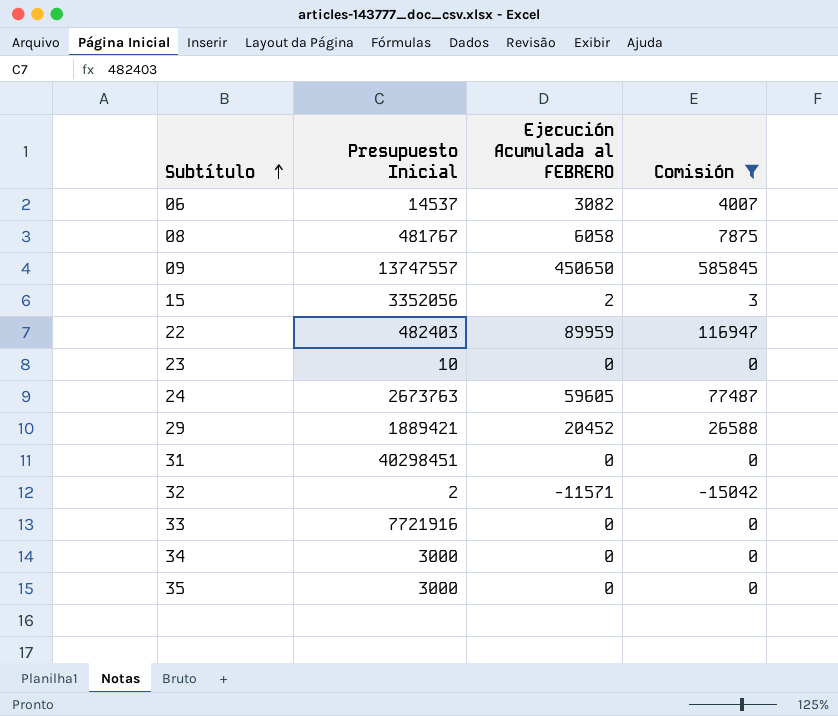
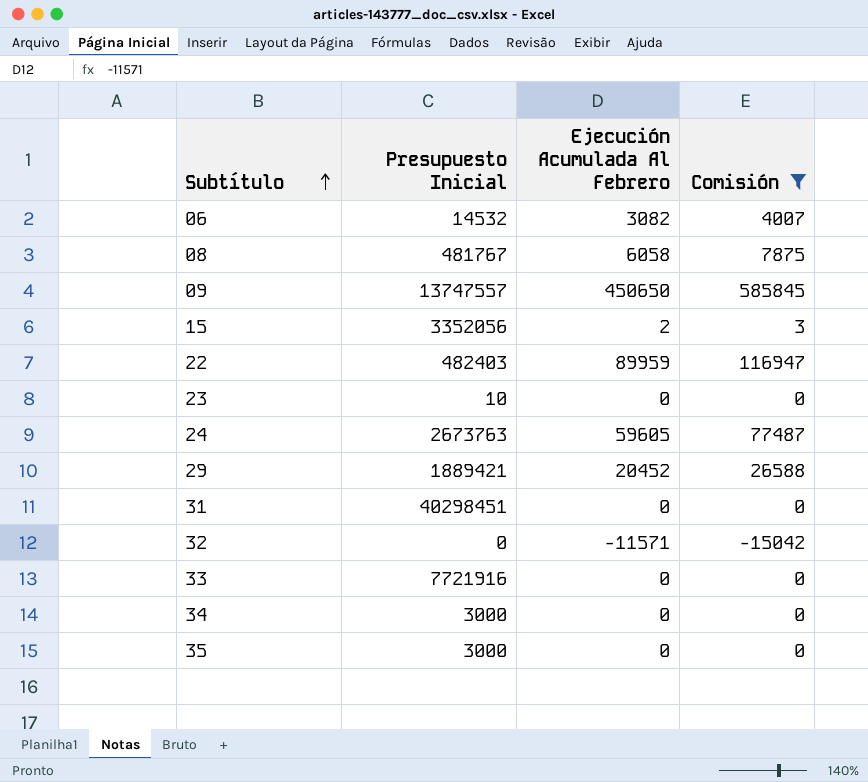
column name: Ejecución Acumulada al FEBRERO -> Ejecución Acumulada Al Febrero
06 | Presupuesto Inicial: 14537 -> 14532
32 | Presupuesto Inicial: 2 -> 0

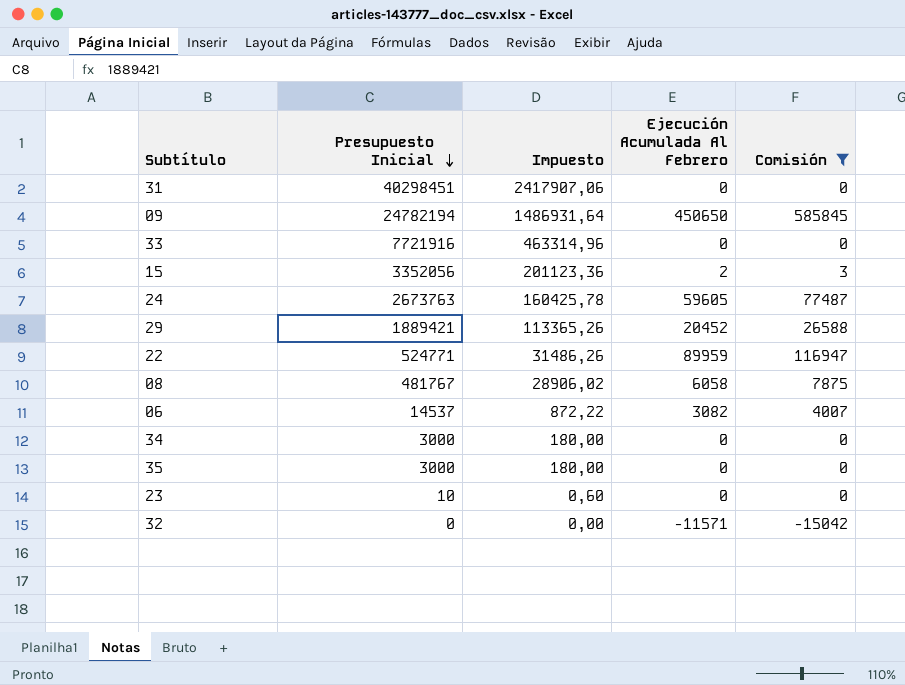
row order: Subtítulo ascending -> Presupuesto Inicial descending
column Impuesto | formula: none -> [Presupuesto Inicial] * 0,06
09 | Presupuesto Inicial: 13747557 -> 24782194
22 | Presupuesto Inicial: 482403 -> 524771
06 | Presupuesto Inicial: 14532 -> 14537

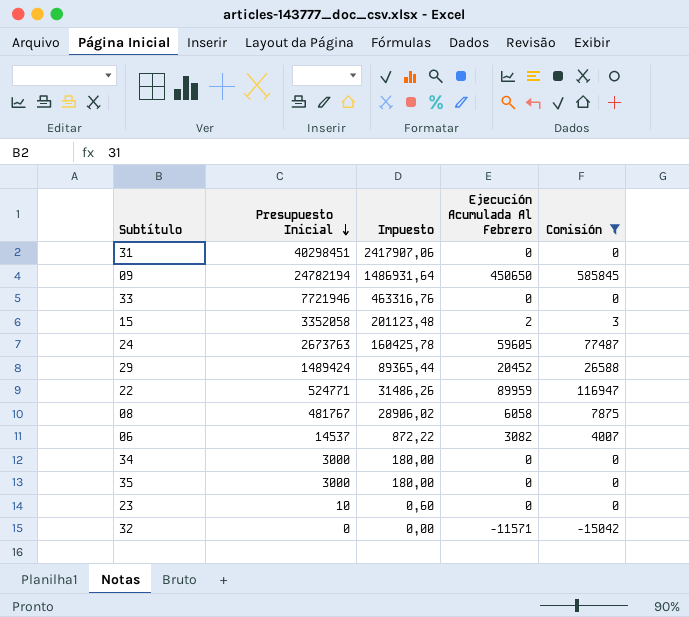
33 | Presupuesto Inicial: 7721916 -> 7721946
33 | Impuesto: 463314,96 -> 463316,76
15 | Presupuesto Inicial: 3352056 -> 3352058
15 | Impuesto: 201123,36 -> 201123,48
29 | Presupuesto Inicial: 1889421 -> 1489424
29 | Impuesto: 113365,26 -> 89365,44

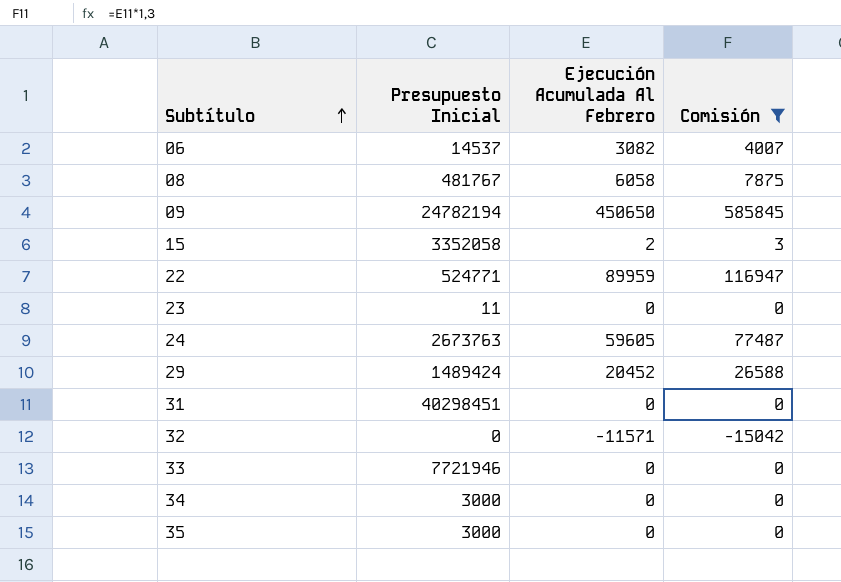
row order: Presupuesto Inicial descending -> Subtítulo ascending
column Impuesto | formula: [Presupuesto Inicial] * 0,06 -> none
23 | Presupuesto Inicial: 10 -> 11

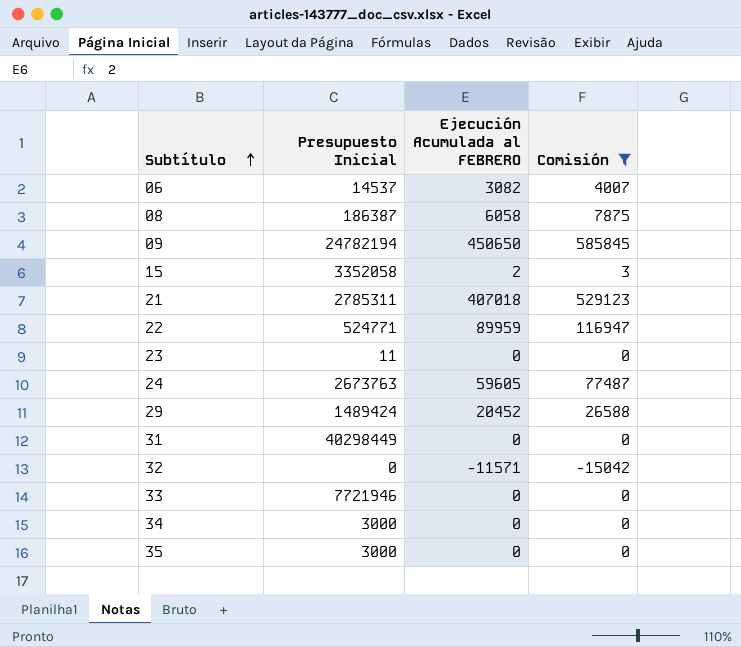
column name: Ejecución Acumulada Al Febrero -> Ejecución Acumulada al FEBRERO
08 | Presupuesto Inicial: 481767 -> 186387
row 21: none -> 2785311 | 407018 | 529123
31 | Presupuesto Inicial: 40298451 -> 40298449

